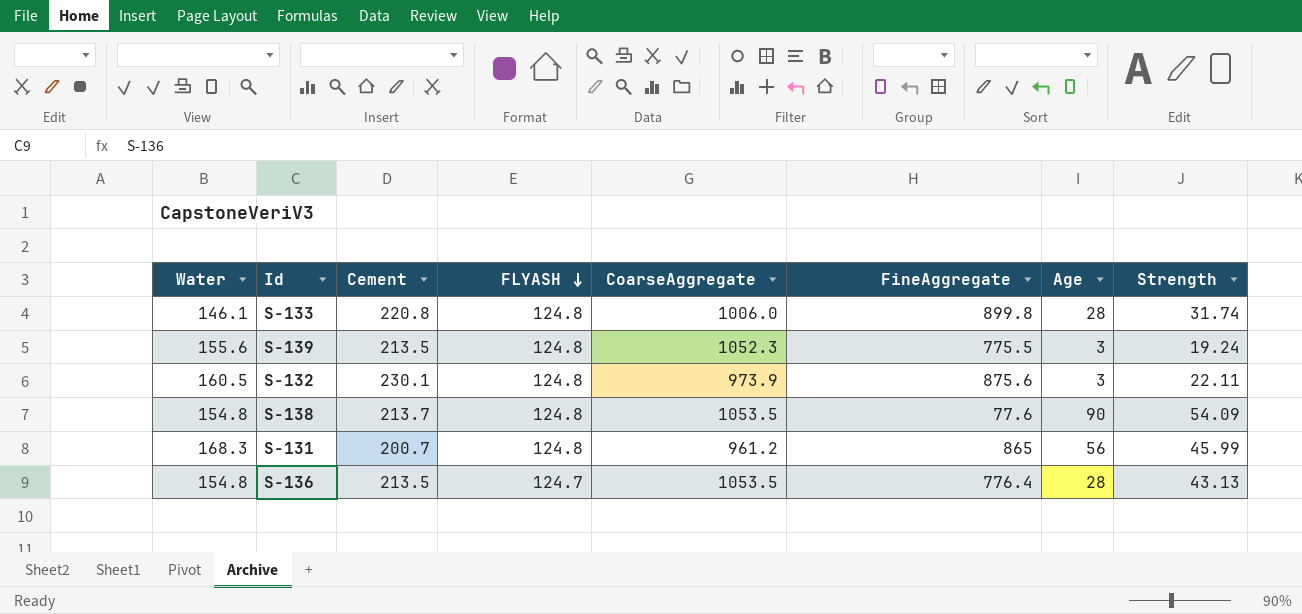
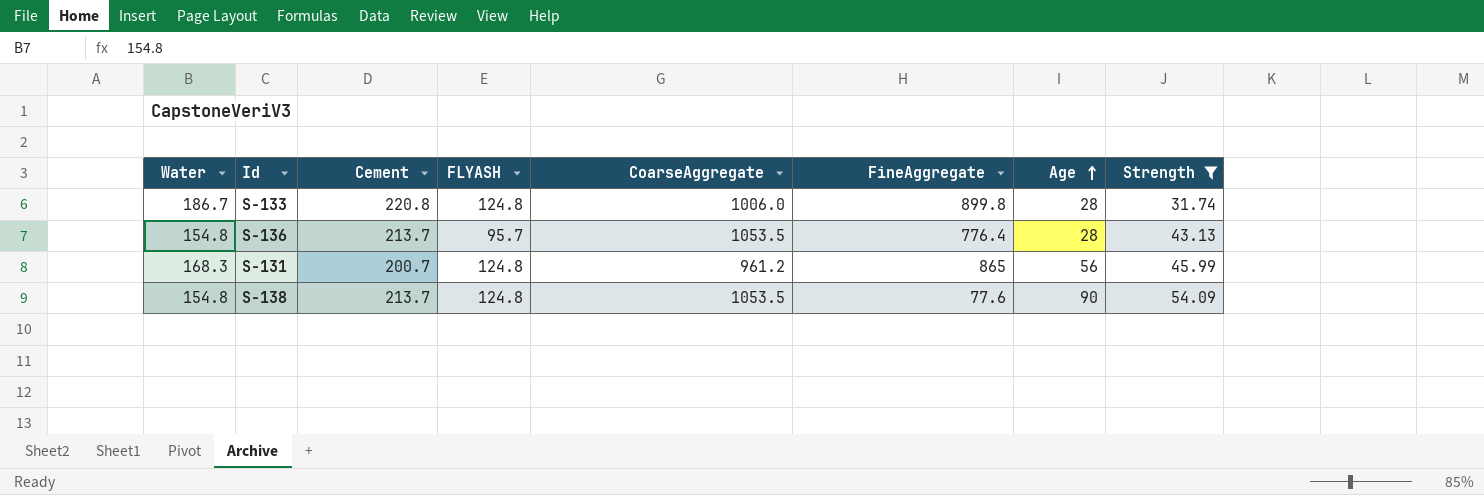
filter: none -> Strength >= 31.74
row order: FLYASH descending -> Age ascending
S-133 | Water: 146.1 -> 186.7
S-136 | Cement: 213.5 -> 213.7
S-136 | FLYASH: 124.7 -> 95.7

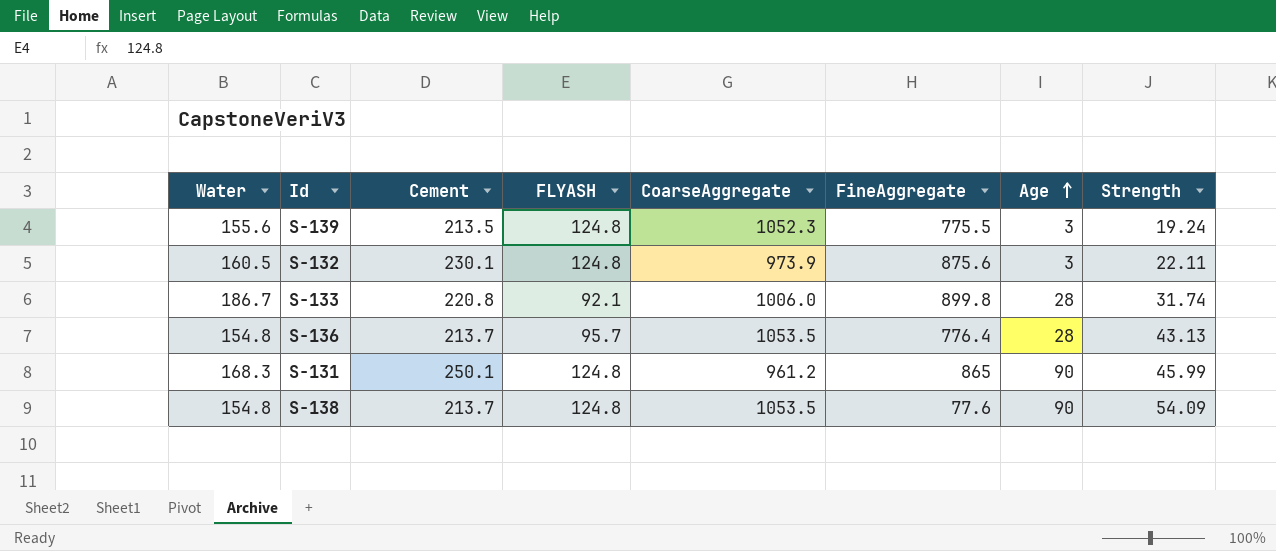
filter: Strength >= 31.74 -> none
S-133 | FLYASH: 124.8 -> 92.1
S-131 | Cement: 200.7 -> 250.1
S-131 | Age: 56 -> 90

